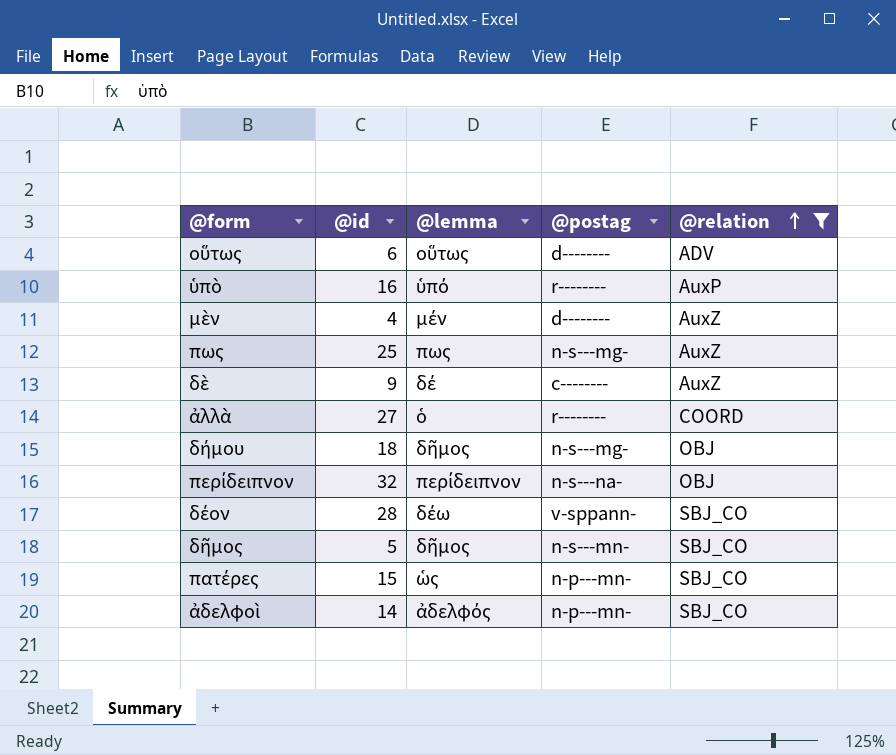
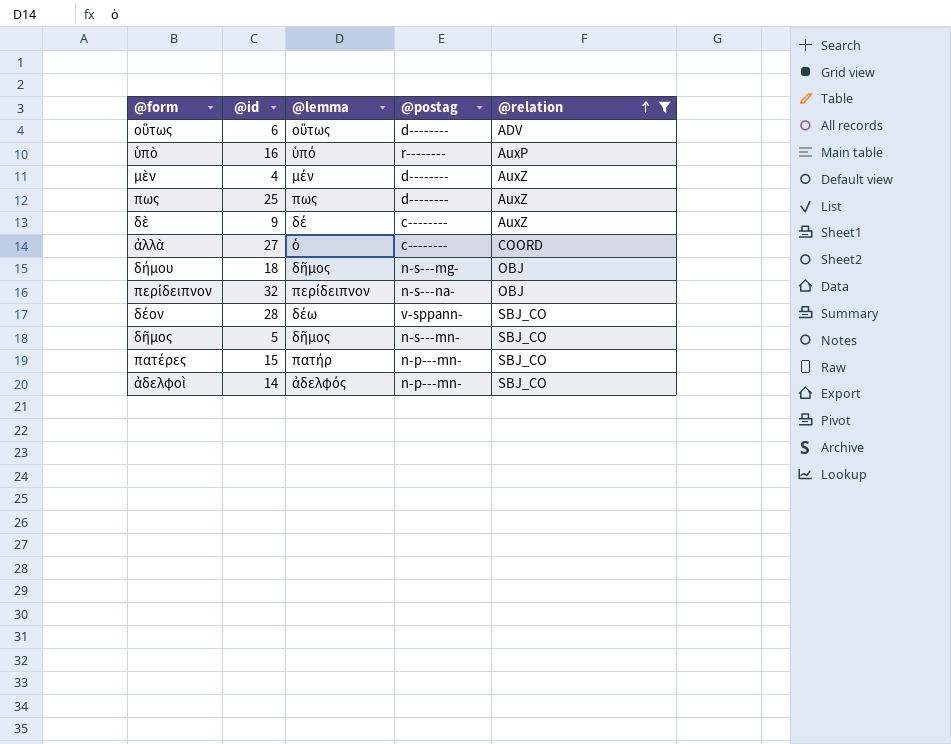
πως | @postag: n-s---mg- -> d--------
ἀλλὰ | @postag: r-------- -> c--------
πατέρες | @lemma: ὡς -> πατήρ

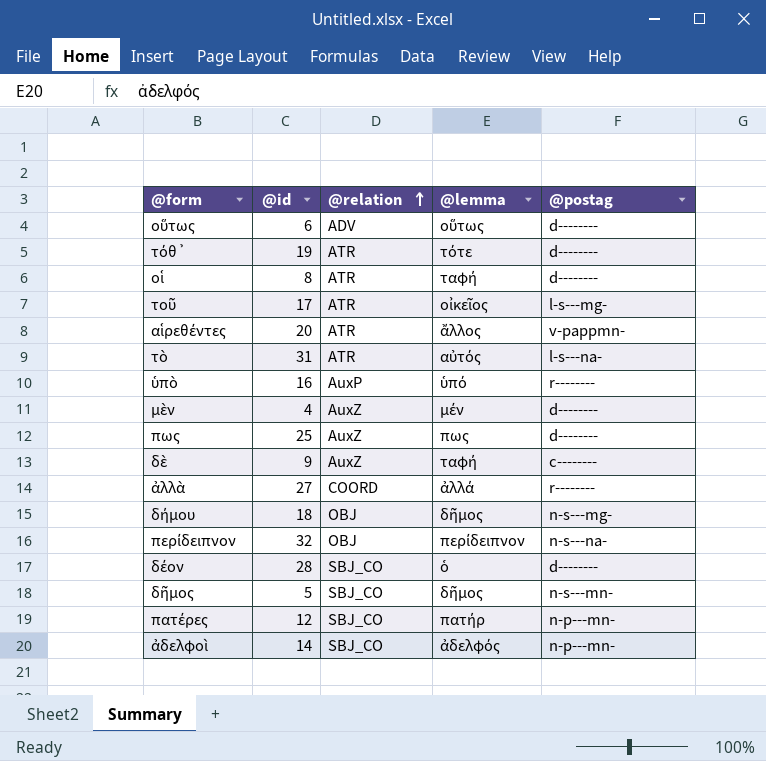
filter: @relation != ATR -> none
column @relation | position: 5 -> 3
δὲ | @lemma: δέ -> ταφή
ἀλλὰ | @lemma: ὁ -> ἀλλά
ἀλλὰ | @postag: c-------- -> r--------
δέον | @lemma: δέω -> ὁ
δέον | @postag: v-sppann- -> d--------
πατέρες | @id: 15 -> 12

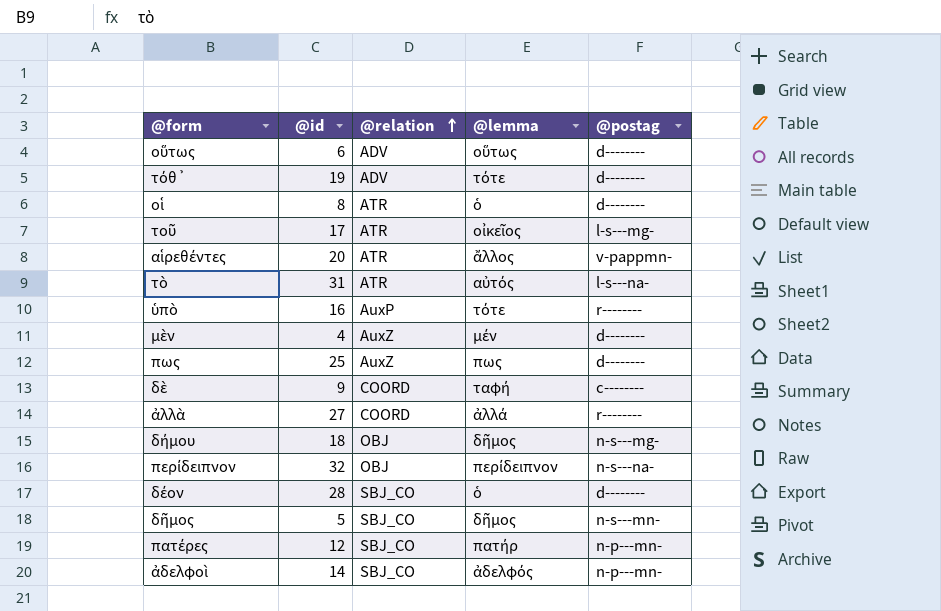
τόθ᾽ | @relation: ATR -> ADV
οἱ | @lemma: ταφή -> ὁ
ὑπὸ | @lemma: ὑπό -> τότε
δὲ | @relation: AuxZ -> COORD

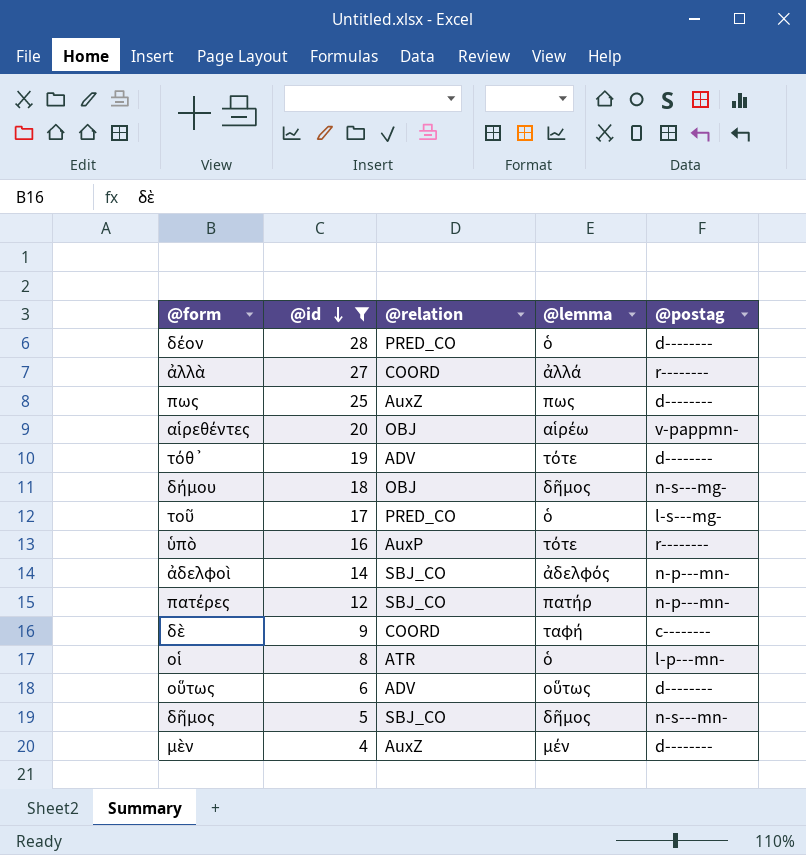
filter: none -> @id <= 28
row order: @relation ascending -> @id descending
δέον | @relation: SBJ_CO -> PRED_CO
αἱρεθέντες | @relation: ATR -> OBJ
αἱρεθέντες | @lemma: ἄλλος -> αἱρέω
τοῦ | @relation: ATR -> PRED_CO
τοῦ | @lemma: οἰκεῖος -> ὁ
οἱ | @postag: d-------- -> l-p---mn-

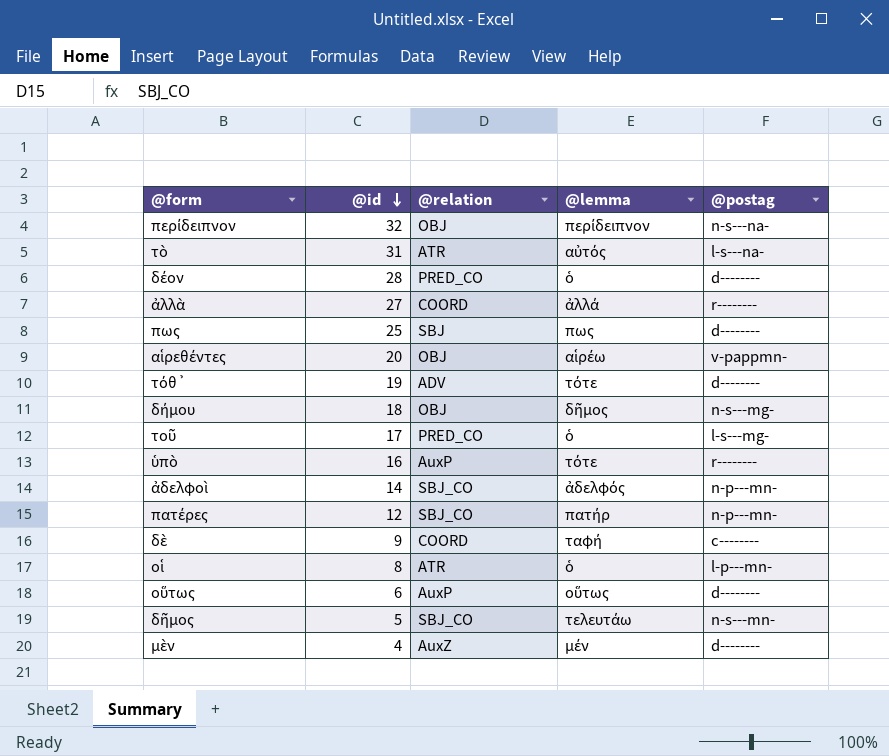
filter: @id <= 28 -> none
πως | @relation: AuxZ -> SBJ
οὕτως | @relation: ADV -> AuxP
δῆμος | @lemma: δῆμος -> τελευτάω

